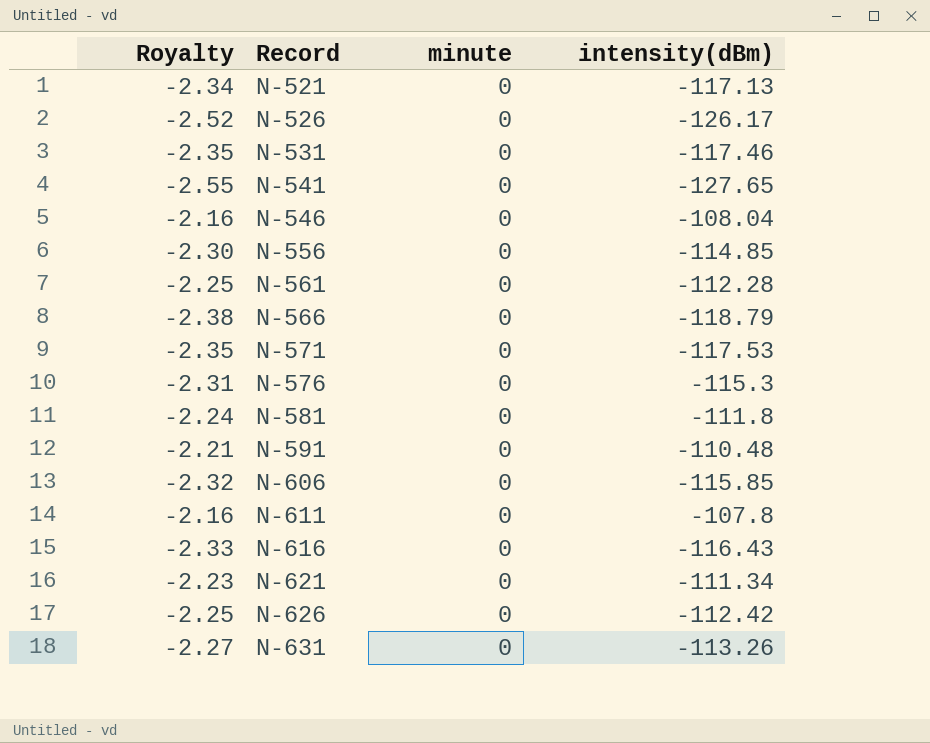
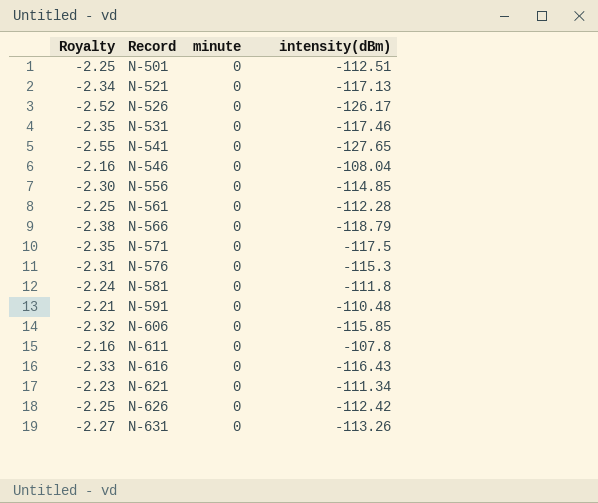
row N-501: none -> -2.25 | 0 | -112.51
N-571 | intensity(dBm): -117.53 -> -117.5

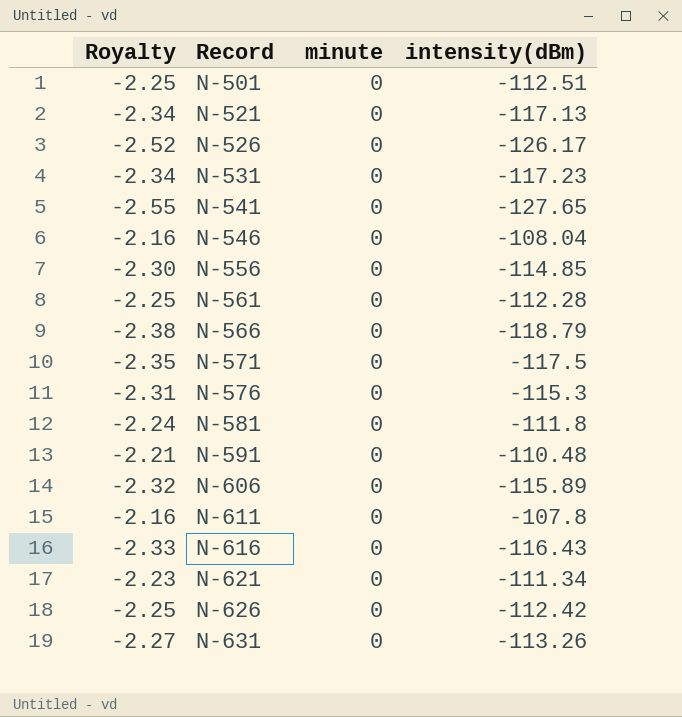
N-531 | Royalty: -2.35 -> -2.34
N-531 | intensity(dBm): -117.46 -> -117.23
N-606 | intensity(dBm): -115.85 -> -115.89

